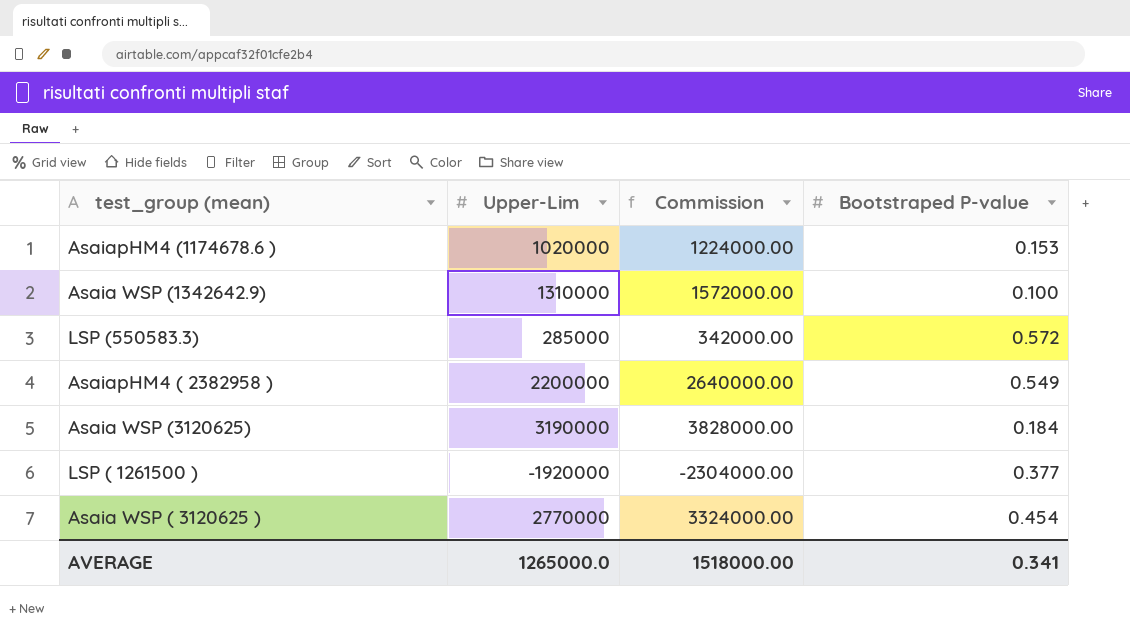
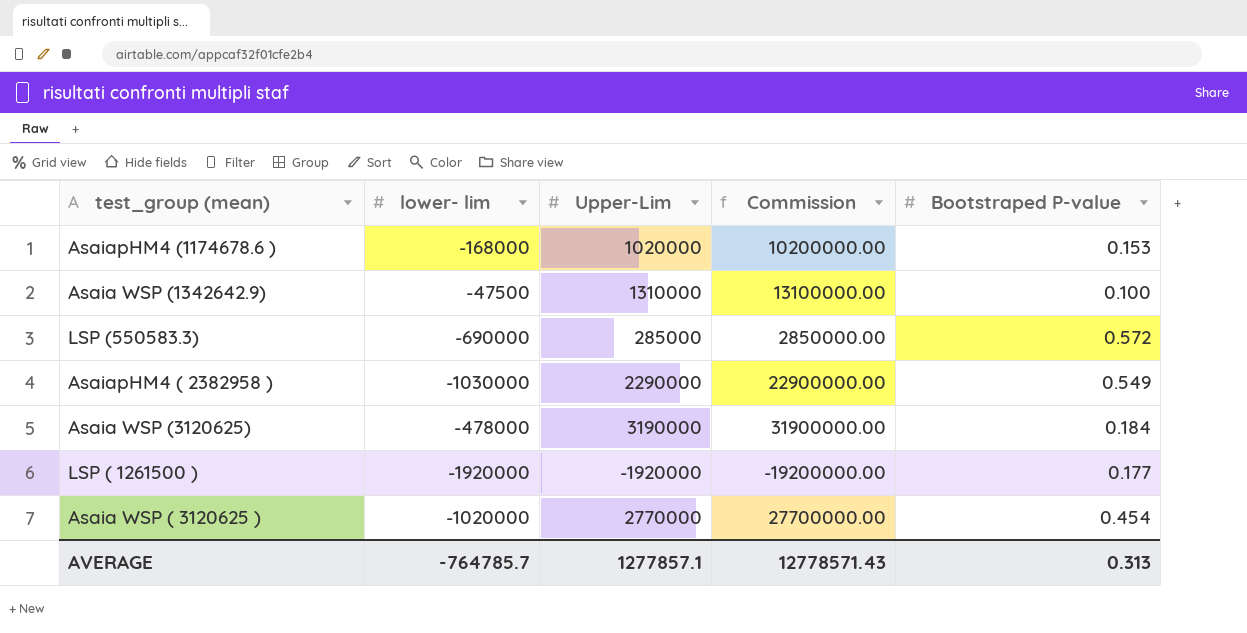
column lower- lim | position: none -> 2
column Commission | formula: [Upper-Lim] * 1.2 -> [Upper-Lim] * 10
AsaiapHM4 ( 2382958 ) | Upper-Lim: 2200000 -> 2290000
LSP ( 1261500 ) | Bootstraped P-value: 0.377 -> 0.177
AVERAGE | Upper-Lim: 1265000.0 -> 1277857.1
AVERAGE | Commission: 1518000.00 -> 12778571.43
AVERAGE | Bootstraped P-value: 0.341 -> 0.313

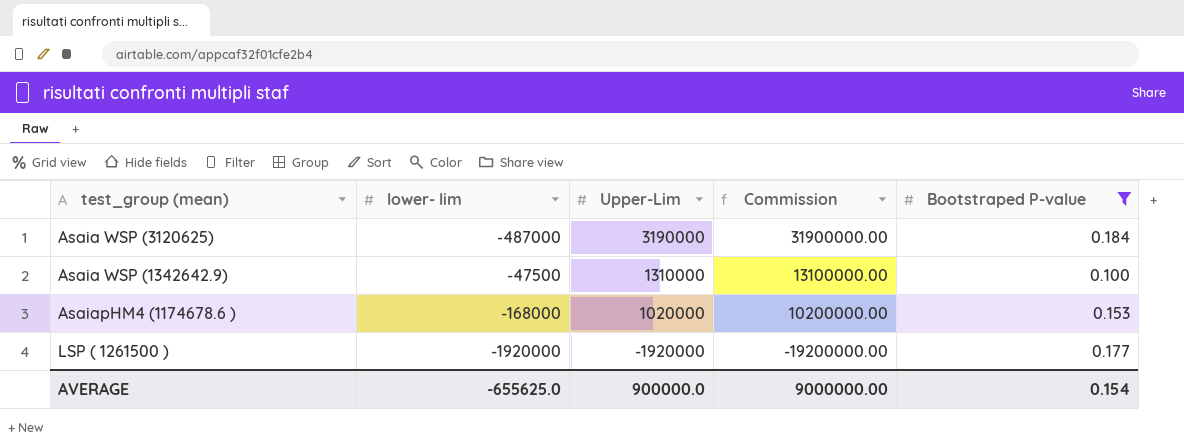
filter: none -> Bootstraped P-value <= 0.184
row order: none -> Upper-Lim descending
Asaia WSP (3120625) | lower- lim: -478000 -> -487000
AVERAGE | lower- lim: -764785.7 -> -655625.0
AVERAGE | Upper-Lim: 1277857.1 -> 900000.0
AVERAGE | Commission: 12778571.43 -> 9000000.00
AVERAGE | Bootstraped P-value: 0.313 -> 0.154

